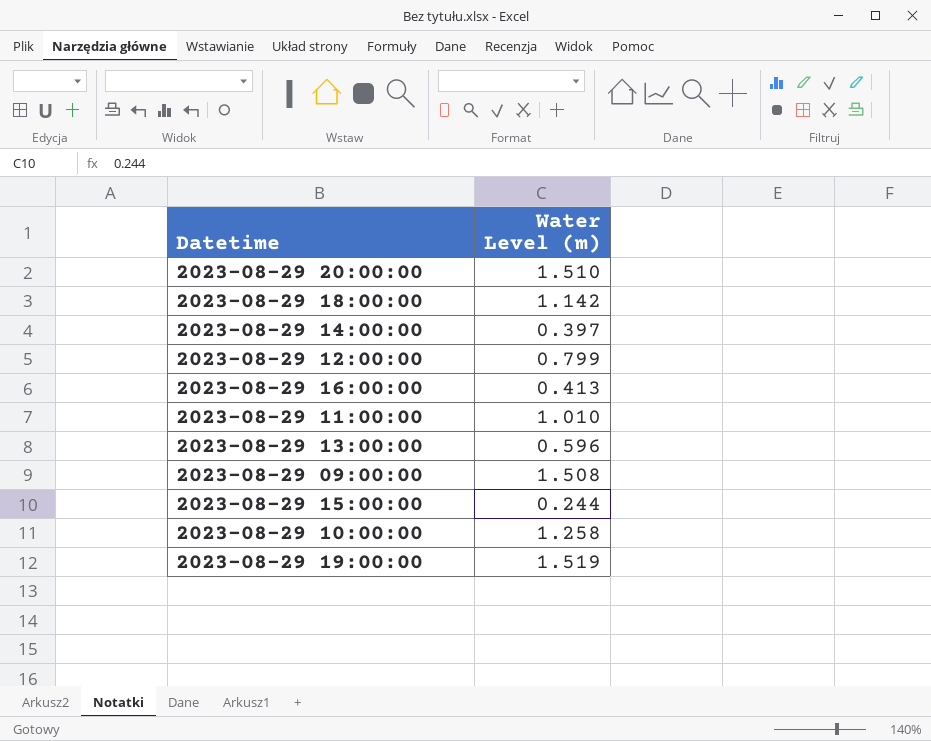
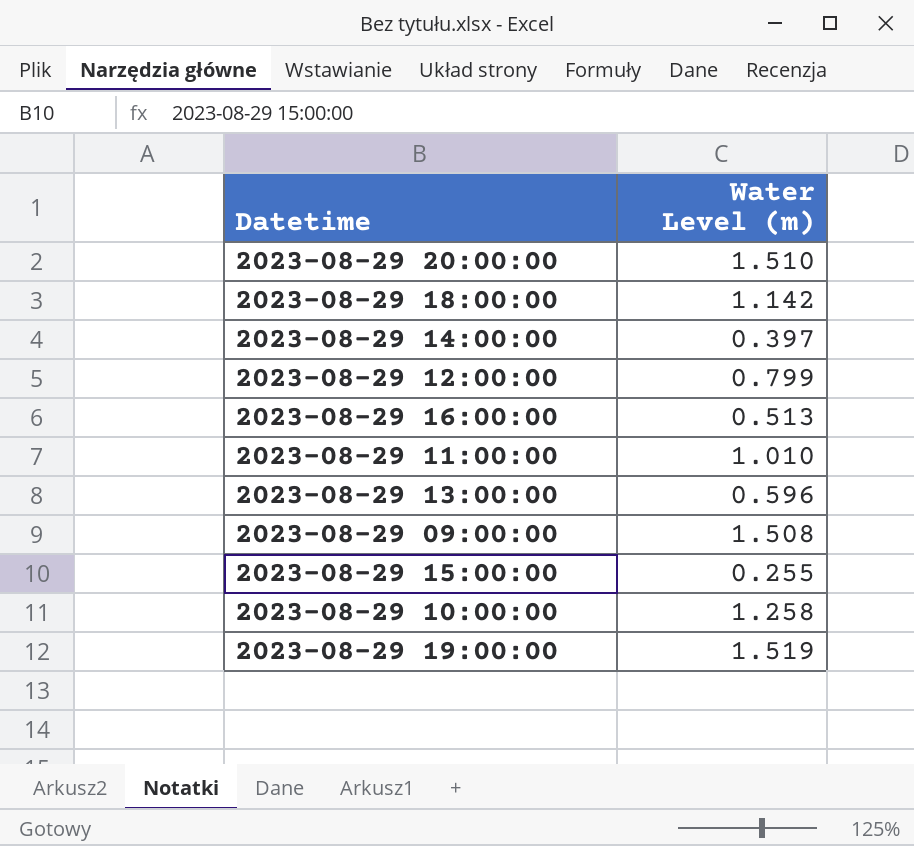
2023-08-29 16:00:00 | Water Level (m): 0.413 -> 0.513
2023-08-29 15:00:00 | Water Level (m): 0.244 -> 0.255

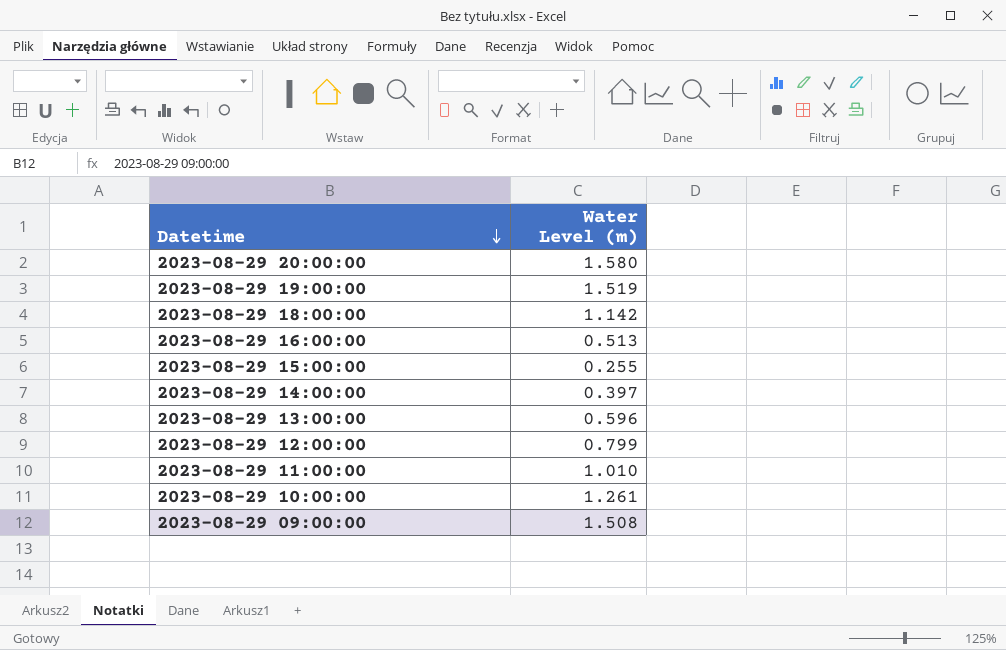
row order: none -> Datetime descending
2023-08-29 20:00:00 | Water Level (m): 1.510 -> 1.580
2023-08-29 10:00:00 | Water Level (m): 1.258 -> 1.261

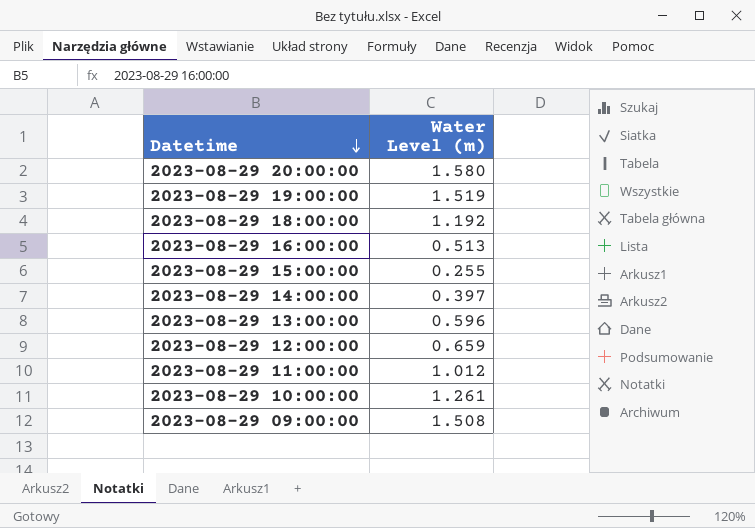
2023-08-29 18:00:00 | Water Level (m): 1.142 -> 1.192
2023-08-29 12:00:00 | Water Level (m): 0.799 -> 0.659
2023-08-29 11:00:00 | Water Level (m): 1.010 -> 1.012

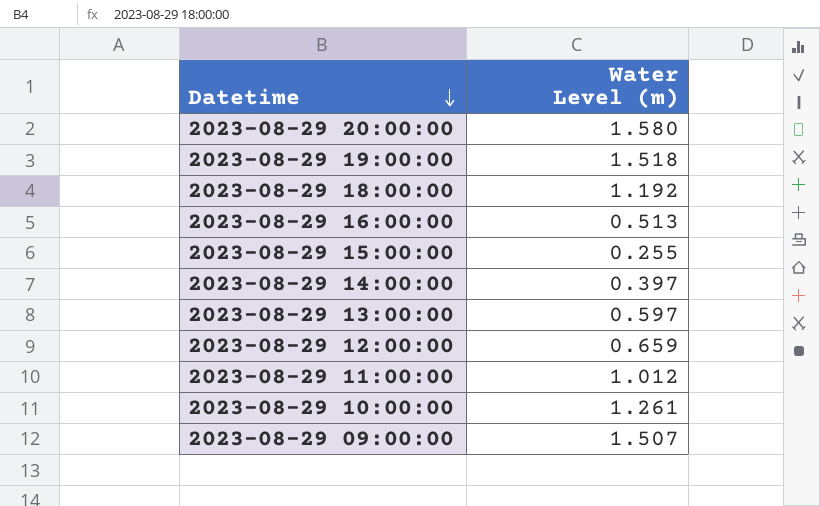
2023-08-29 19:00:00 | Water Level (m): 1.519 -> 1.518
2023-08-29 13:00:00 | Water Level (m): 0.596 -> 0.597
2023-08-29 09:00:00 | Water Level (m): 1.508 -> 1.507

